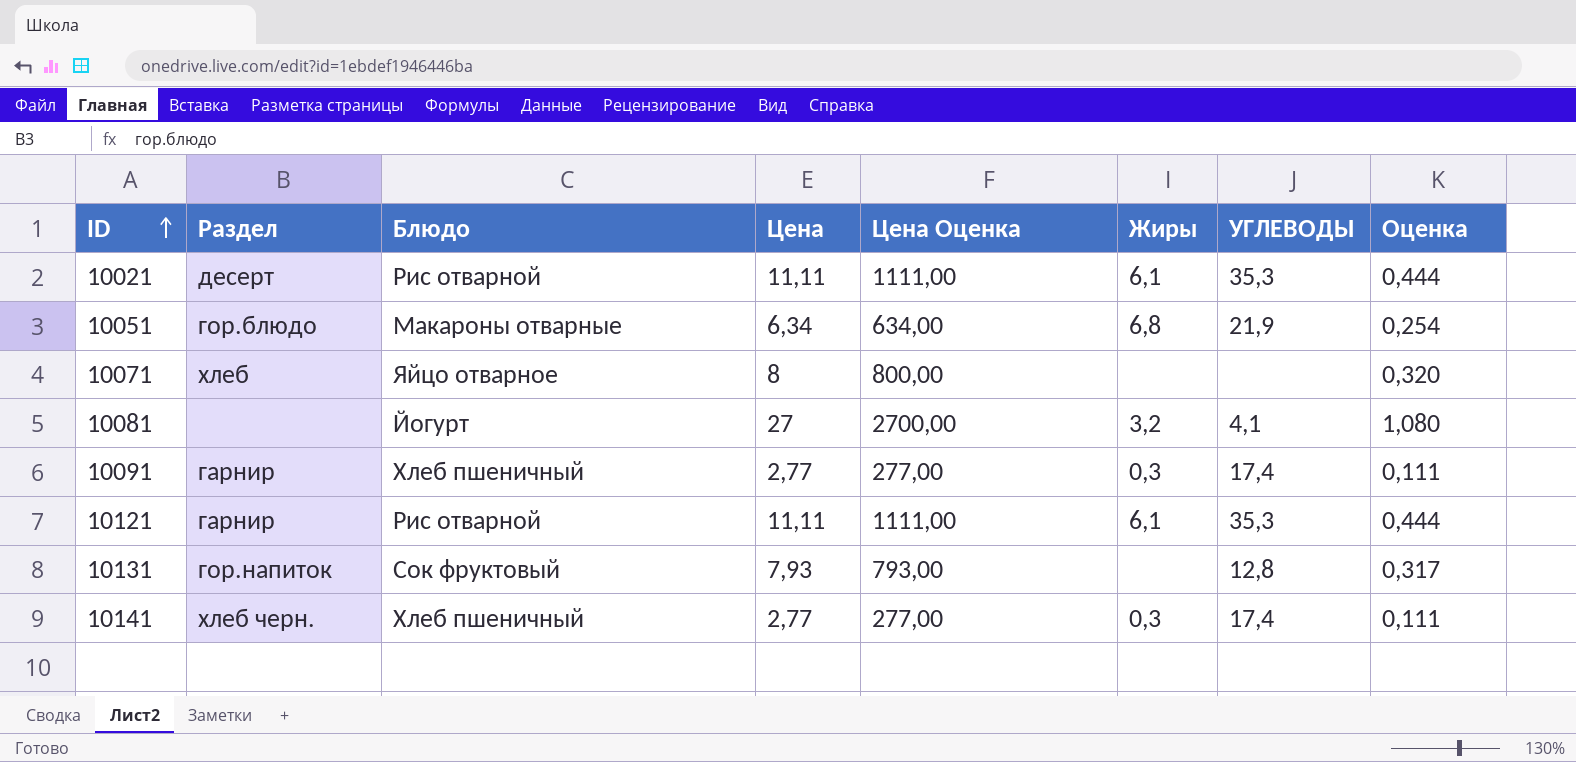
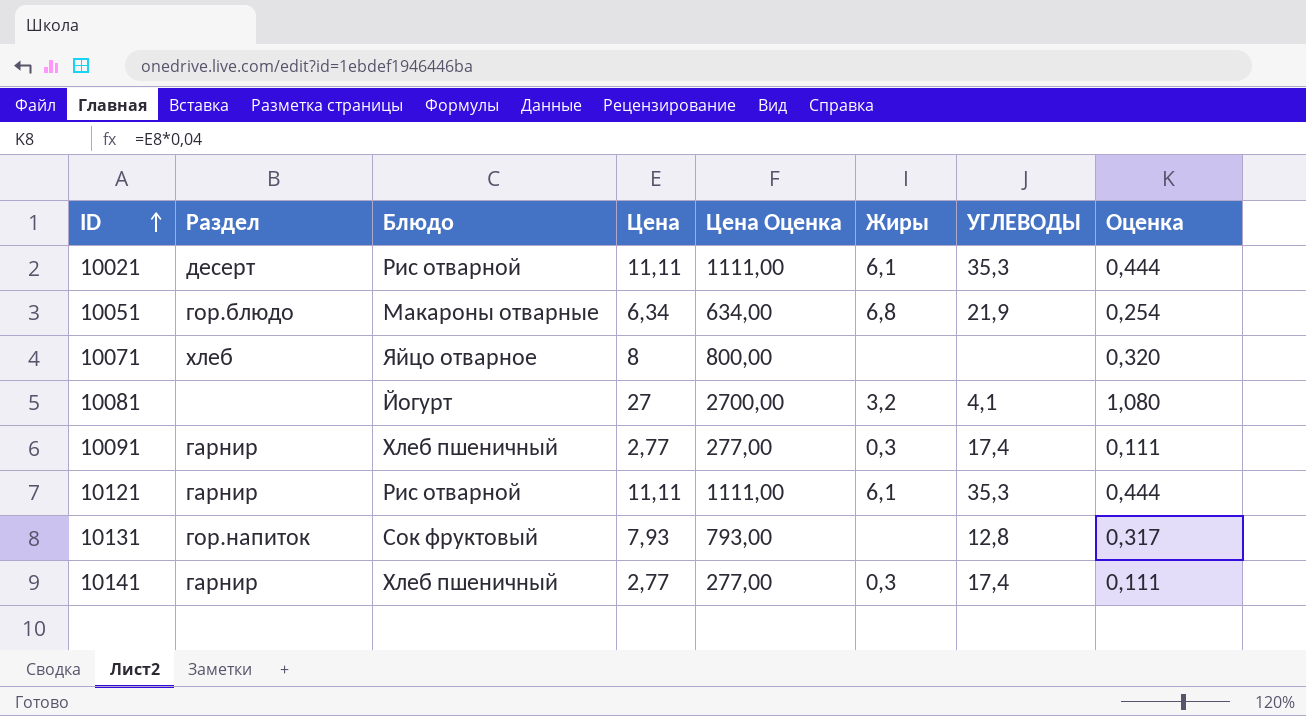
10141 | Раздел: хлеб черн. -> гарнир

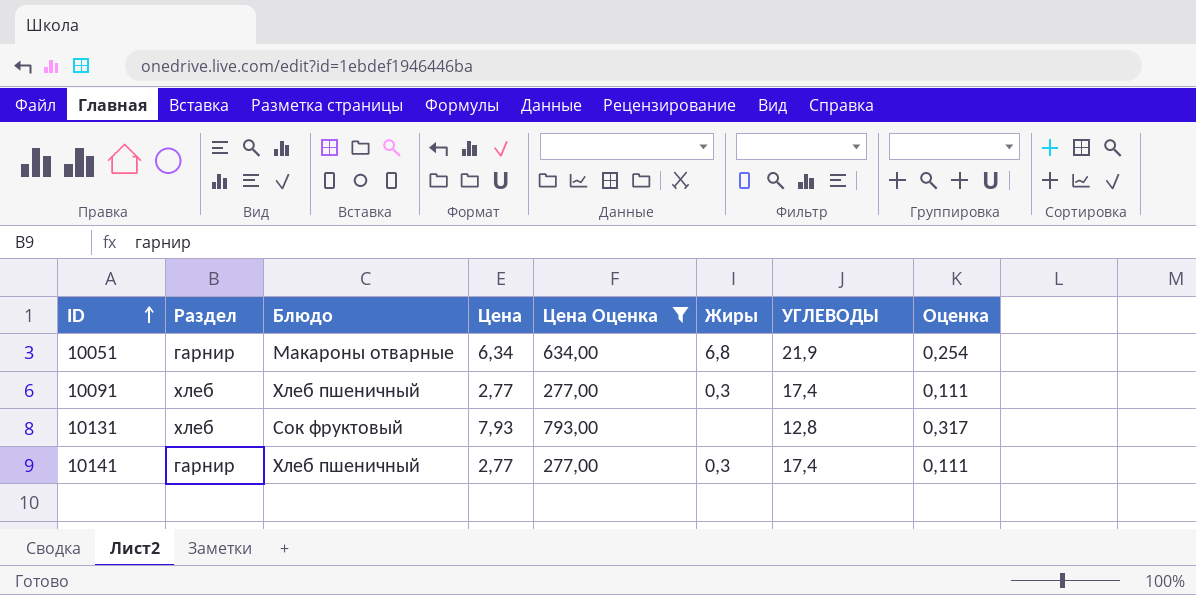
filter: none -> Цена Оценка <= 793,00
10051 | Раздел: гор.блюдо -> гарнир
10091 | Раздел: гарнир -> хлеб
10131 | Раздел: гор.напиток -> хлеб

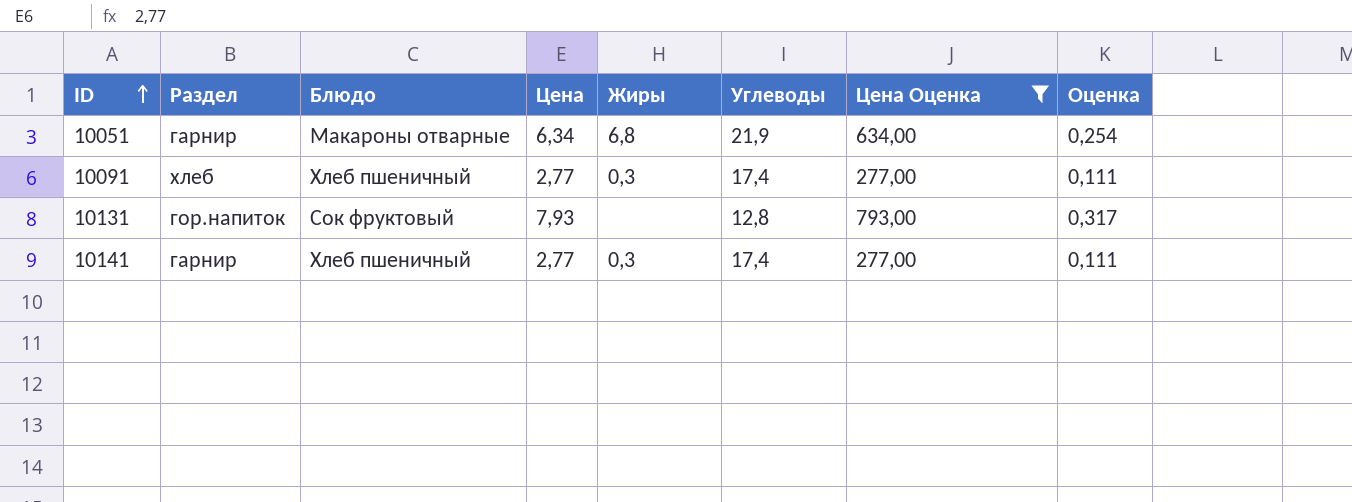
column name: УГЛЕВОДЫ -> Углеводы
column Цена Оценка | position: 5 -> 7
10131 | Раздел: хлеб -> гор.напиток

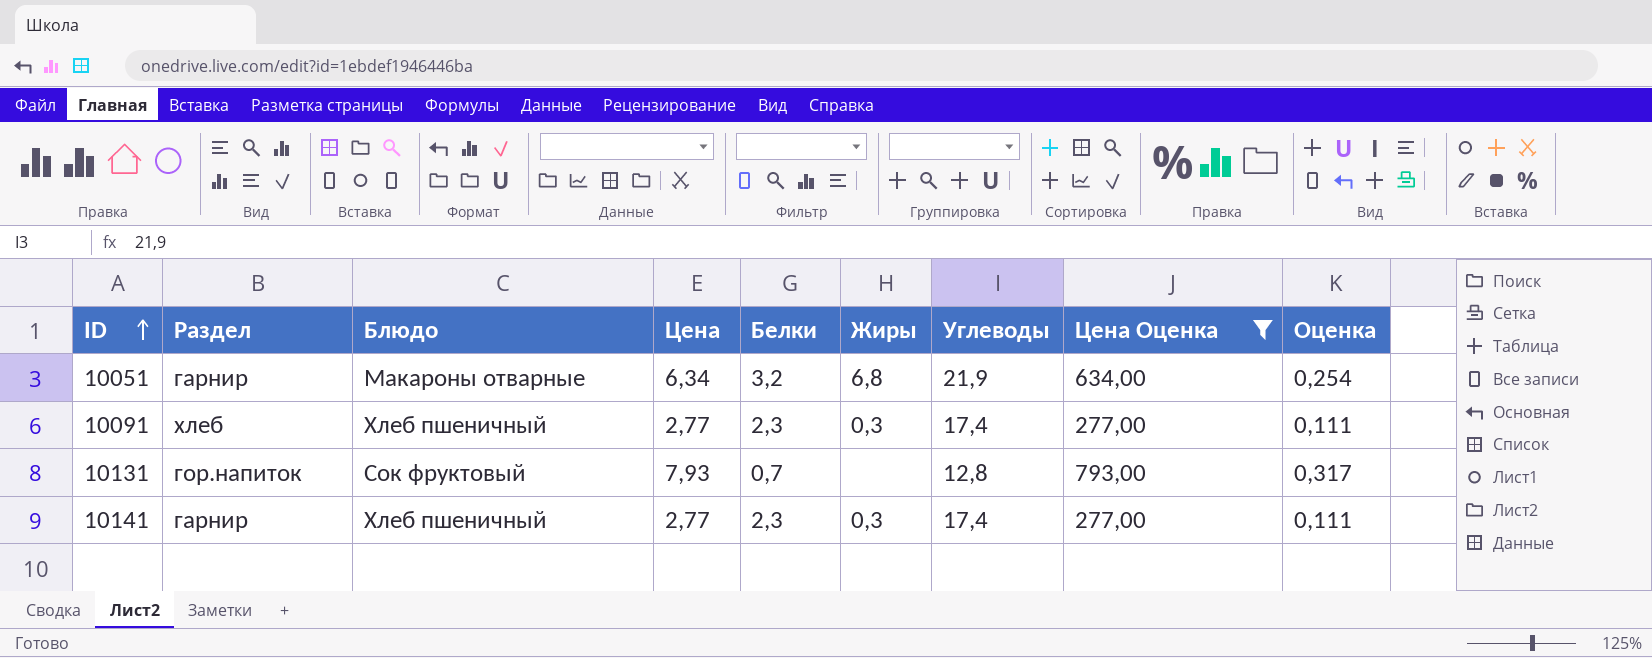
column Белки | position: none -> 5

